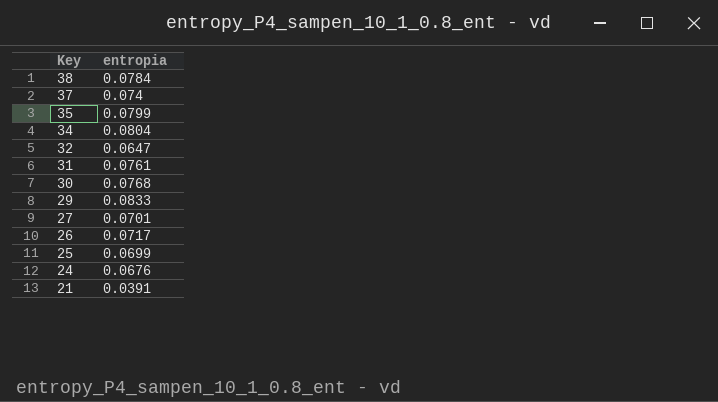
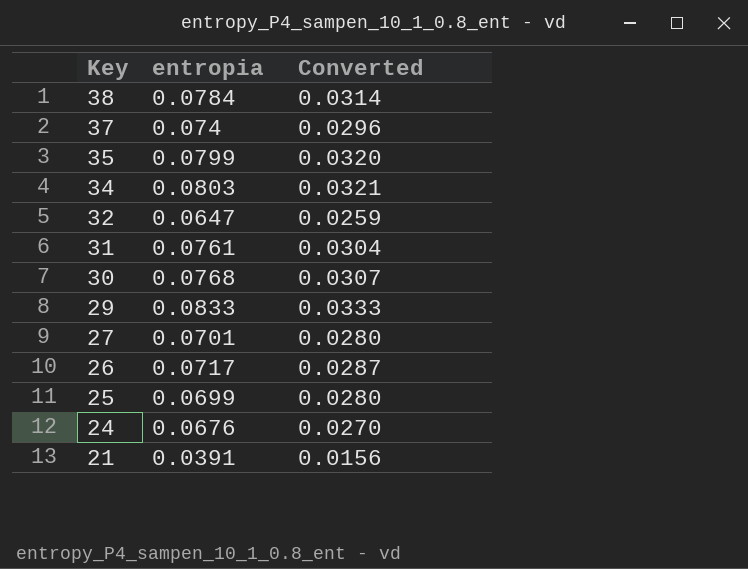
column Converted | formula: none -> [entropia] * 0.4
34 | entropia: 0.0804 -> 0.0803

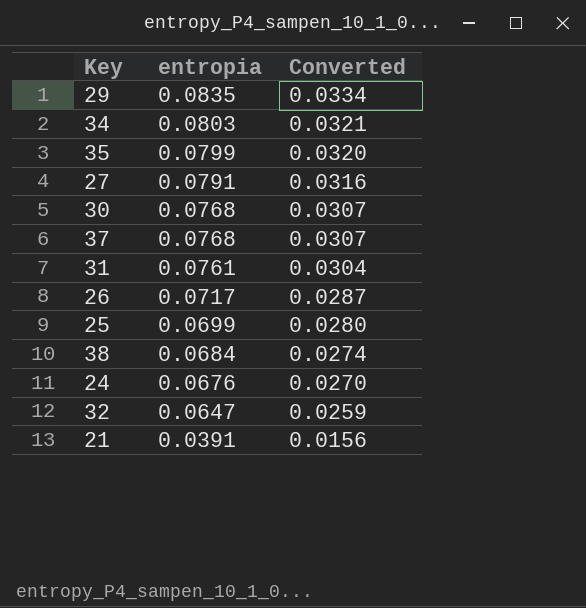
row order: Key descending -> entropia descending
29 | entropia: 0.0833 -> 0.0835
29 | Converted: 0.0333 -> 0.0334
27 | entropia: 0.0701 -> 0.0791
27 | Converted: 0.0280 -> 0.0316
37 | entropia: 0.074 -> 0.0768
37 | Converted: 0.0296 -> 0.0307
38 | entropia: 0.0784 -> 0.0684
38 | Converted: 0.0314 -> 0.0274

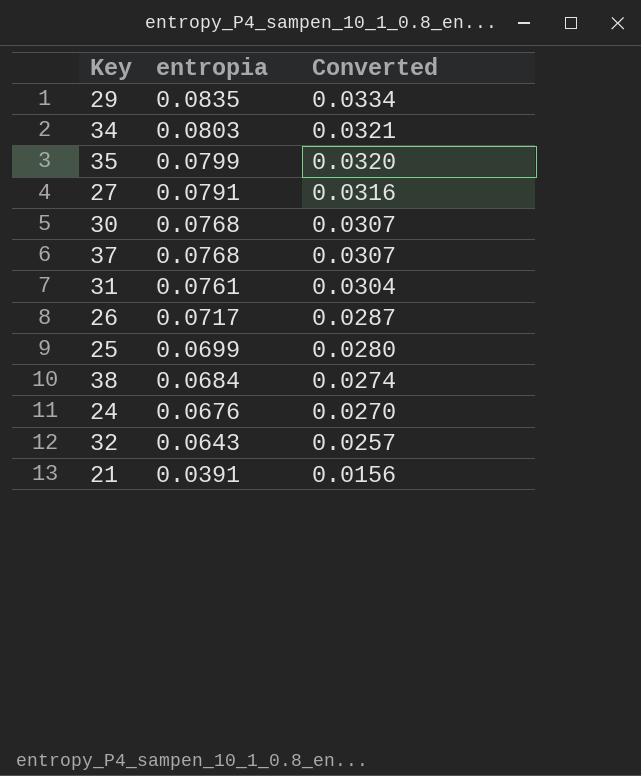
32 | entropia: 0.0647 -> 0.0643
32 | Converted: 0.0259 -> 0.0257

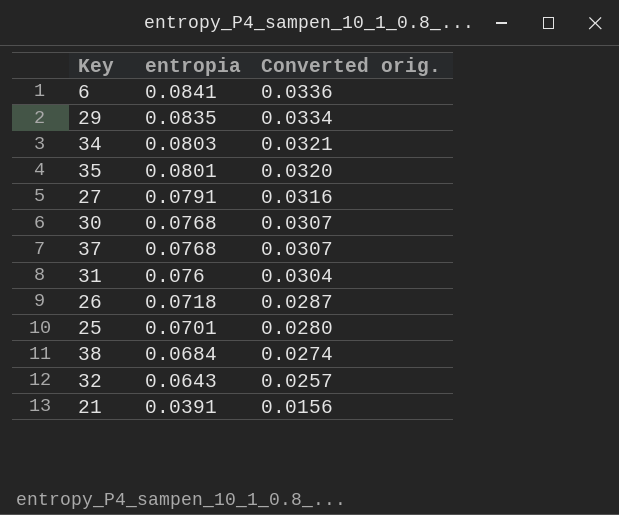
column name: Converted -> Converted orig.
row 24: 0.0676 | 0.0270 -> none
row 6: none -> 0.0841 | 0.0336
35 | entropia: 0.0799 -> 0.0801
31 | entropia: 0.0761 -> 0.076
26 | entropia: 0.0717 -> 0.0718
25 | entropia: 0.0699 -> 0.0701

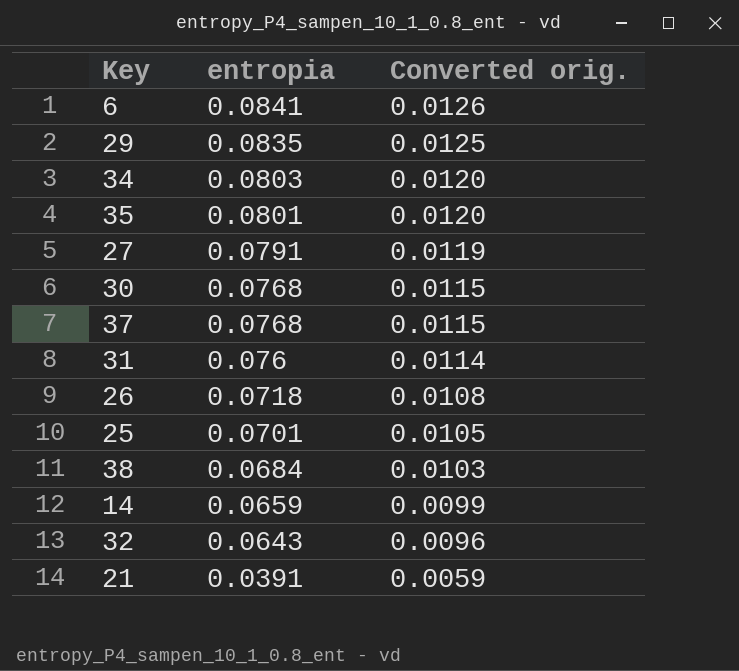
column Converted orig. | formula: [entropia] * 0.4 -> [entropia] * 0.15
row 14: none -> 0.0659 | 0.0099

